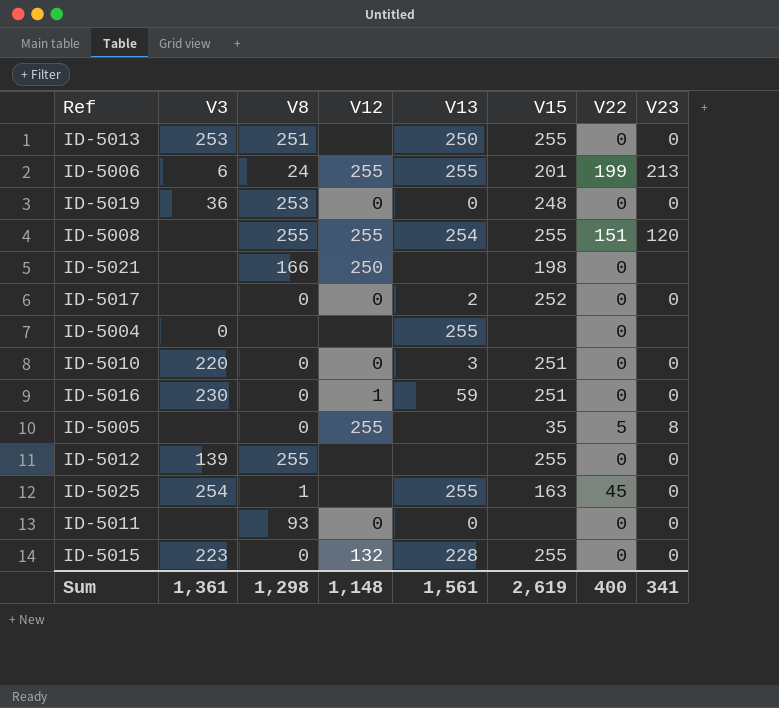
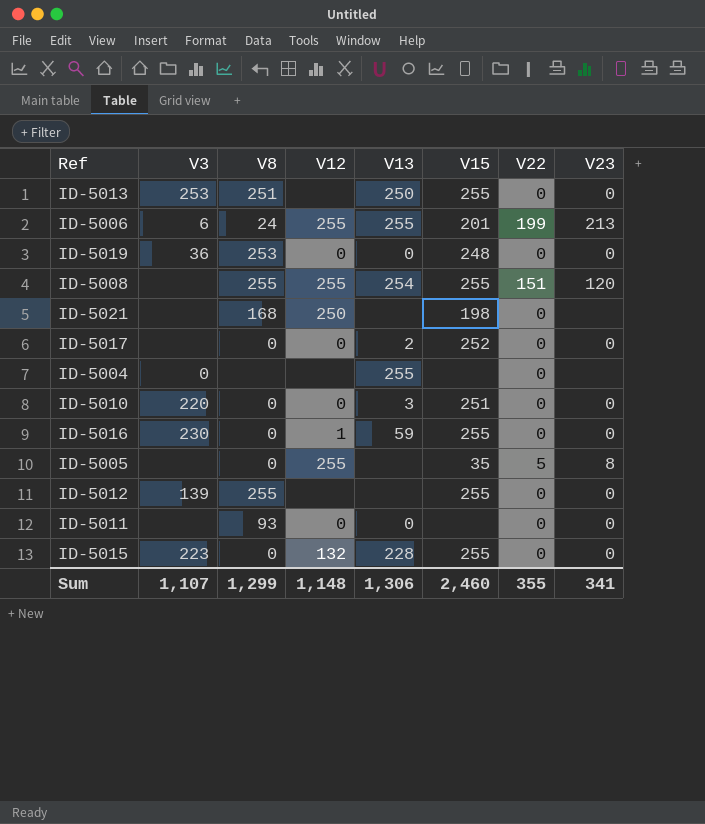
row ID-5025: 254 | 1 | none | 255 | 163 | 45 | 0 -> none
ID-5021 | V8: 166 -> 168
ID-5016 | V15: 251 -> 255
Sum | V3: 1,361 -> 1,107
Sum | V8: 1,298 -> 1,299
Sum | V13: 1,561 -> 1,306
Sum | V15: 2,619 -> 2,460
Sum | V22: 400 -> 355

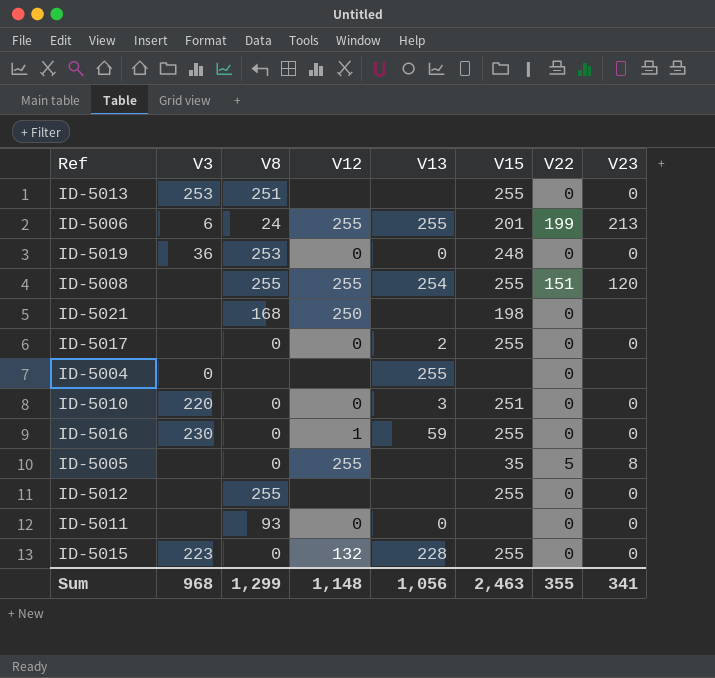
ID-5013 | V13: 250 -> none
ID-5017 | V15: 252 -> 255
ID-5012 | V3: 139 -> none
Sum | V3: 1,107 -> 968
Sum | V13: 1,306 -> 1,056
Sum | V15: 2,460 -> 2,463

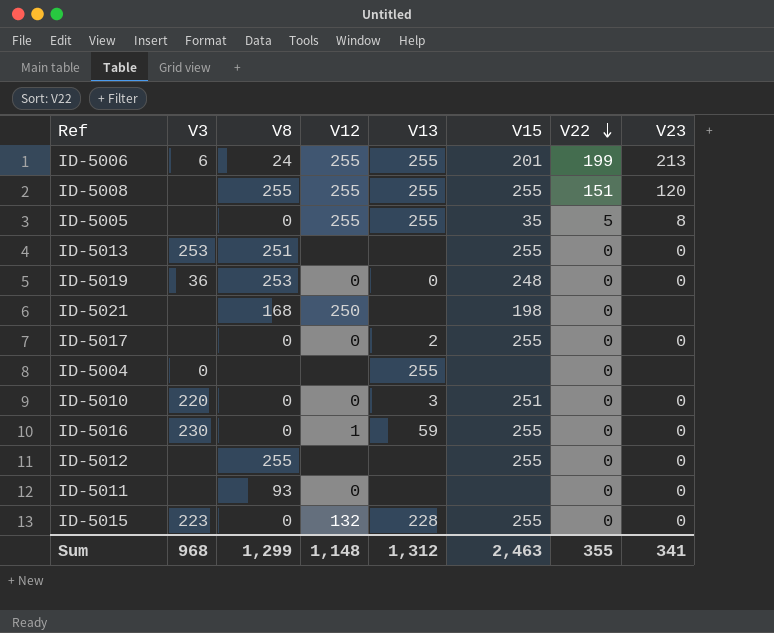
row order: none -> V22 descending
ID-5008 | V13: 254 -> 255
ID-5005 | V13: none -> 255
ID-5011 | V13: 0 -> none
Sum | V13: 1,056 -> 1,312

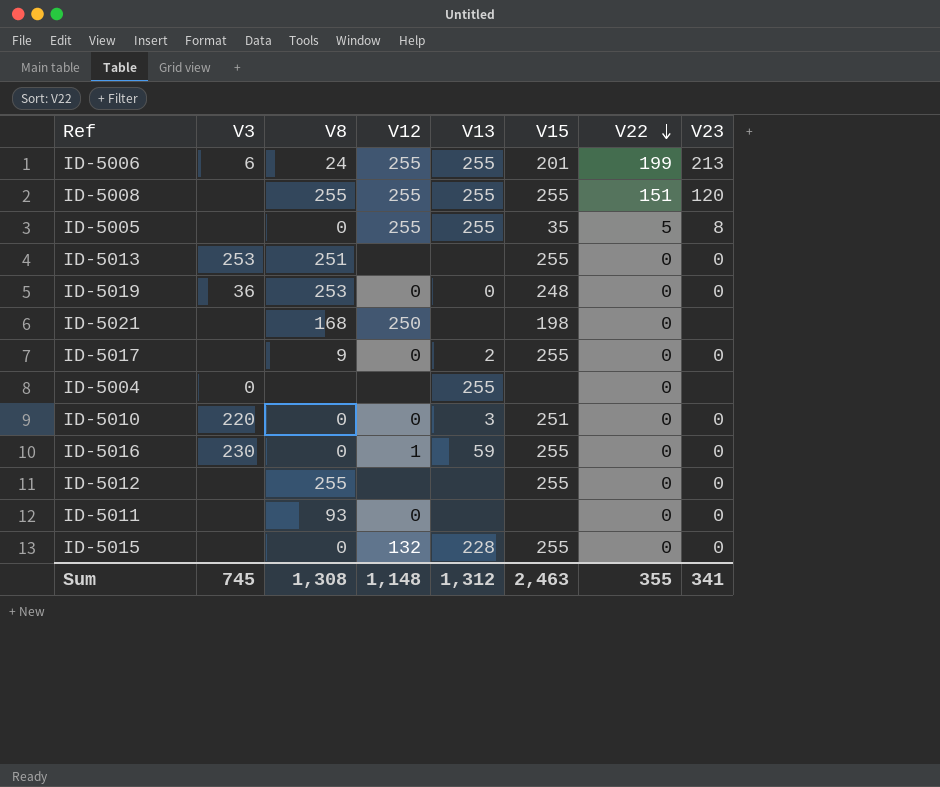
ID-5017 | V8: 0 -> 9
ID-5015 | V3: 223 -> none
Sum | V3: 968 -> 745
Sum | V8: 1,299 -> 1,308

